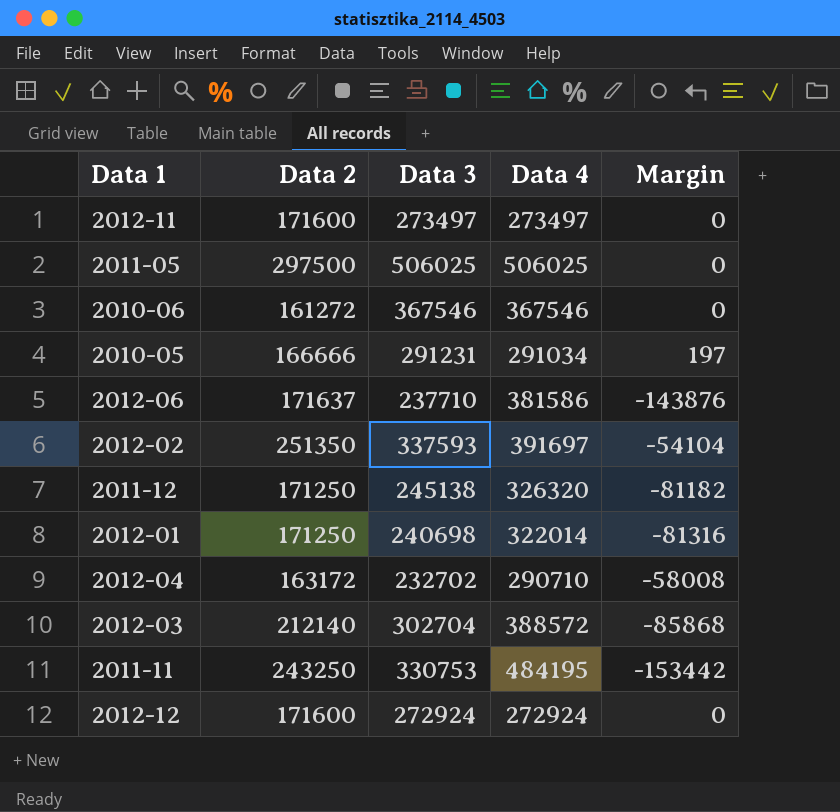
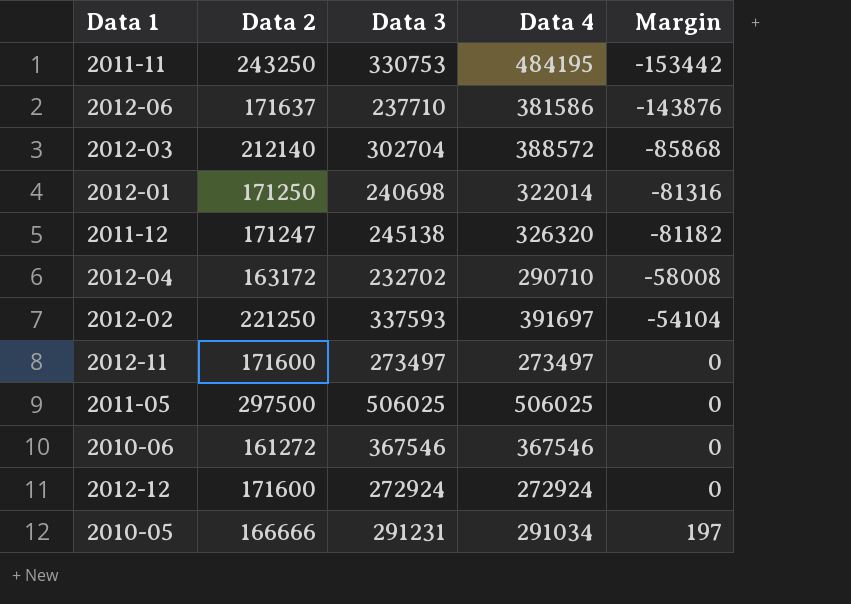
row order: none -> Margin ascending
2011-12 | Data 2: 171250 -> 171247
2012-02 | Data 2: 251350 -> 221250

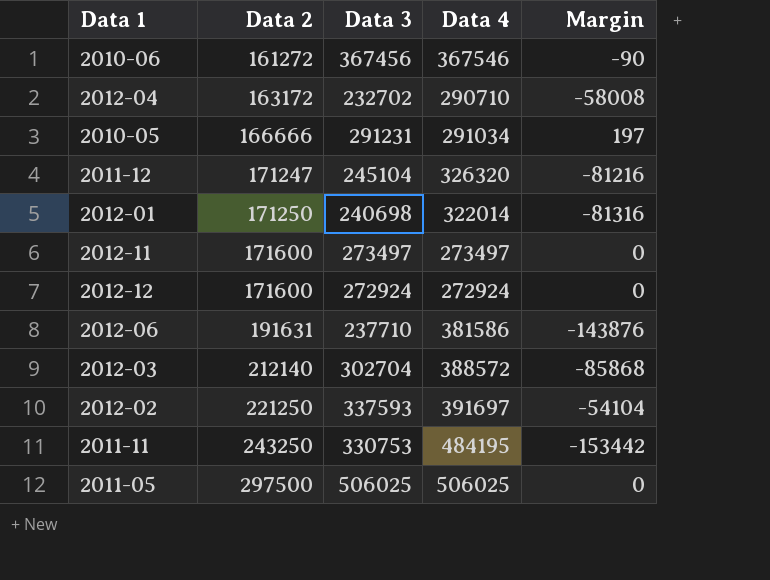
row order: Margin ascending -> Data 2 ascending
2010-06 | Data 3: 367546 -> 367456
2010-06 | Margin: 0 -> -90
2011-12 | Data 3: 245138 -> 245104
2011-12 | Margin: -81182 -> -81216
2012-06 | Data 2: 171637 -> 191631

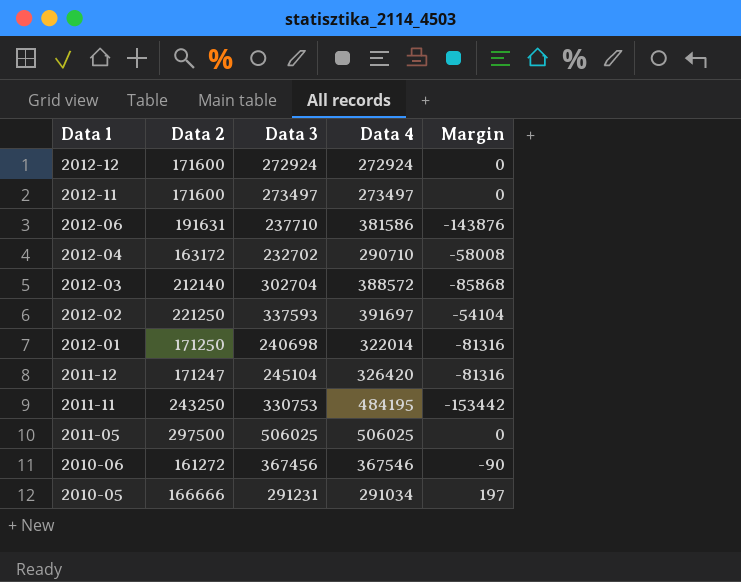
row order: Data 2 ascending -> Data 1 descending
2011-12 | Data 4: 326320 -> 326420
2011-12 | Margin: -81216 -> -81316

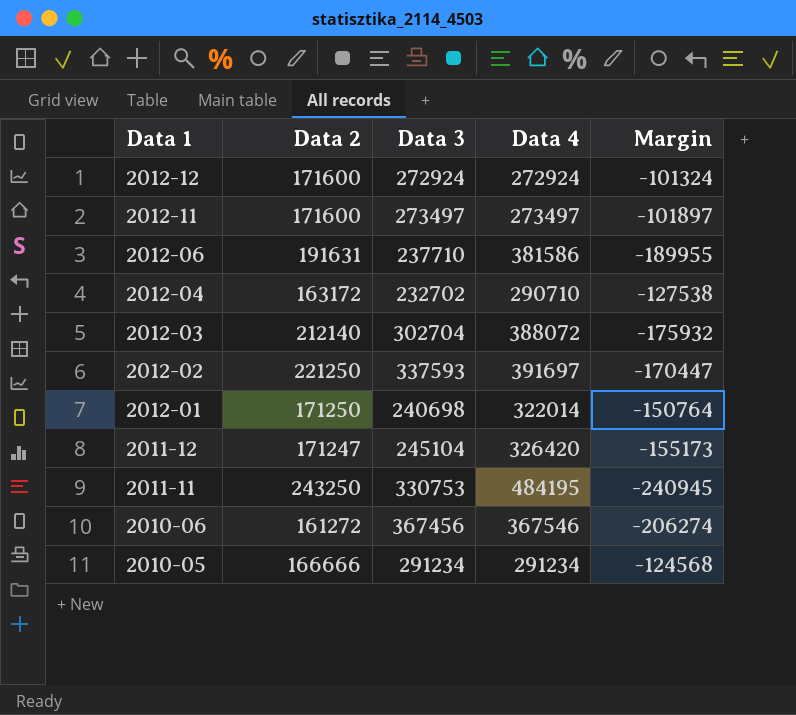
column Margin | formula: [Data 3] - [Data 4] -> [Data 2] - [Data 4]
row 2011-05: 297500 | 506025 | 506025 | 0 -> none
2012-03 | Data 4: 388572 -> 388072
2010-05 | Data 3: 291231 -> 291234
2010-05 | Data 4: 291034 -> 291234

